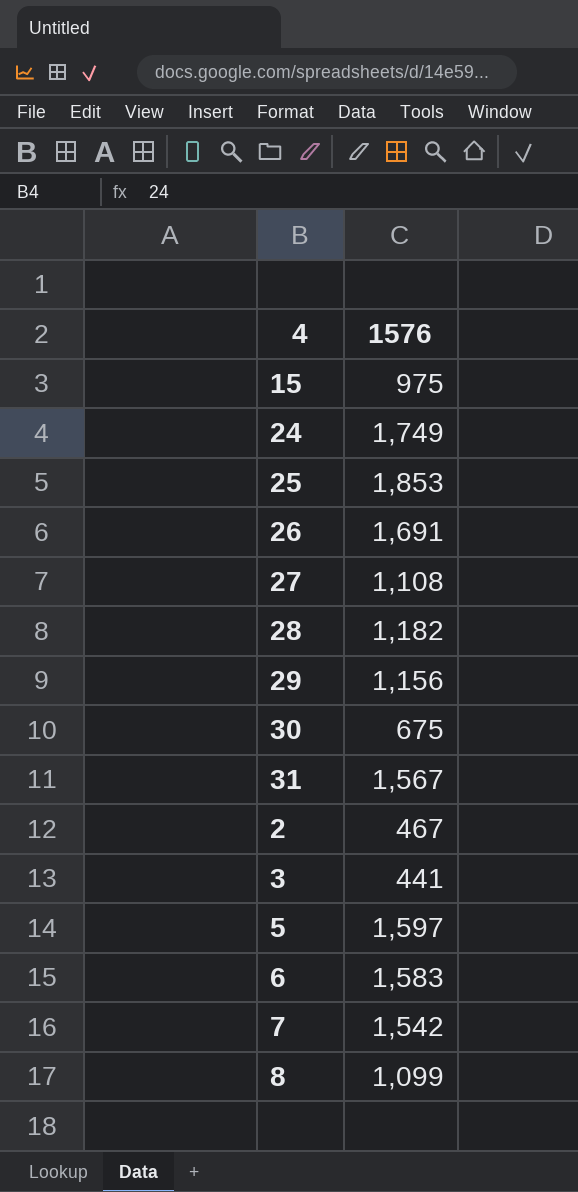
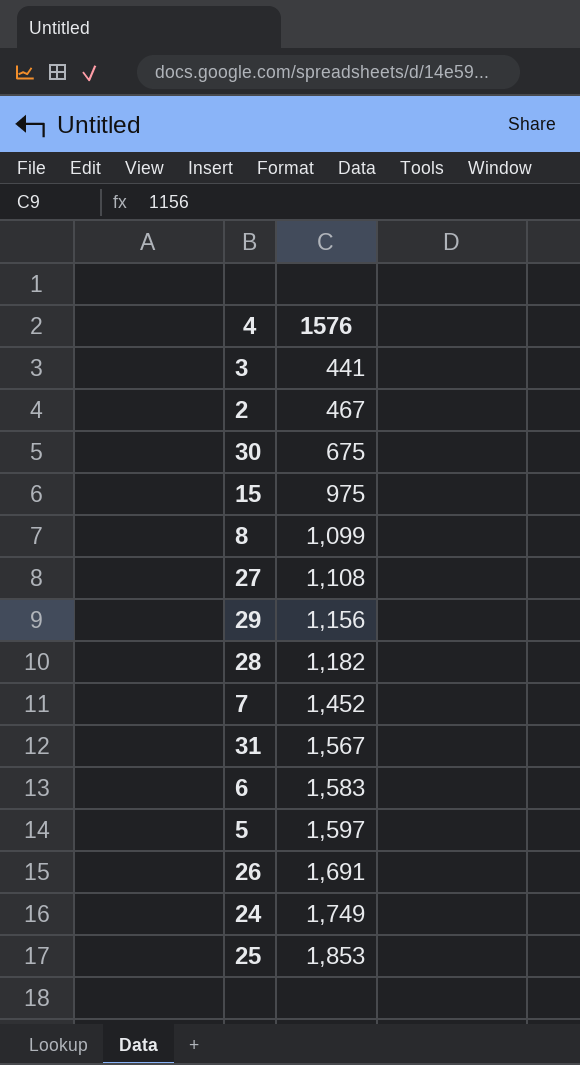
row order: none -> 1576 ascending
7 | 1576: 1,542 -> 1,452

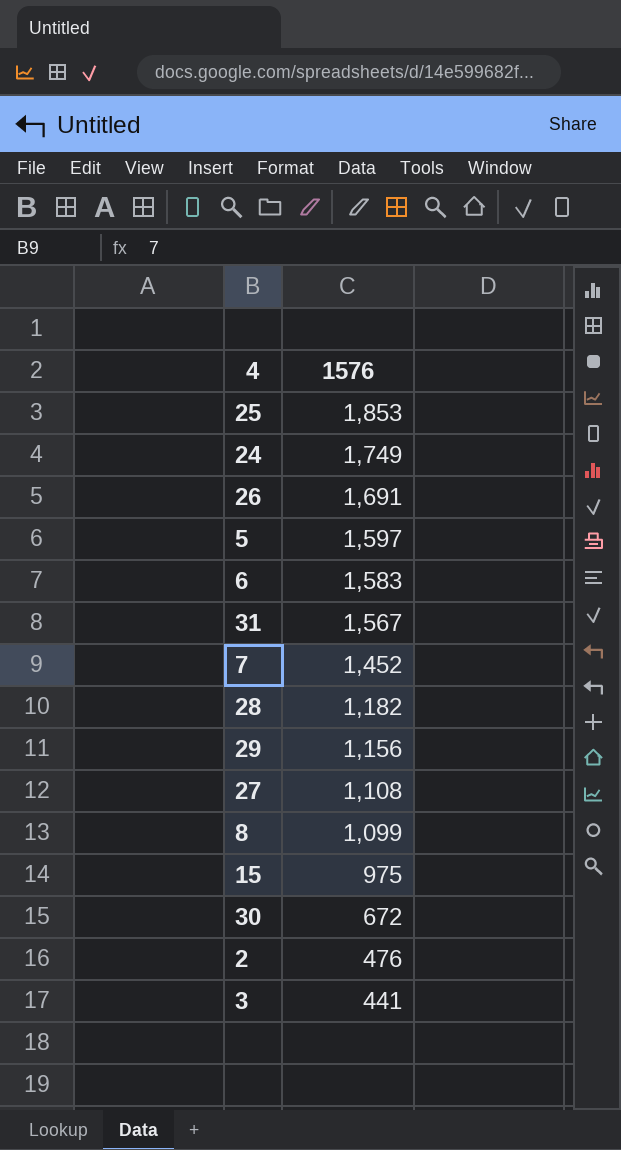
row order: 1576 ascending -> 1576 descending
30 | 1576: 675 -> 672
2 | 1576: 467 -> 476

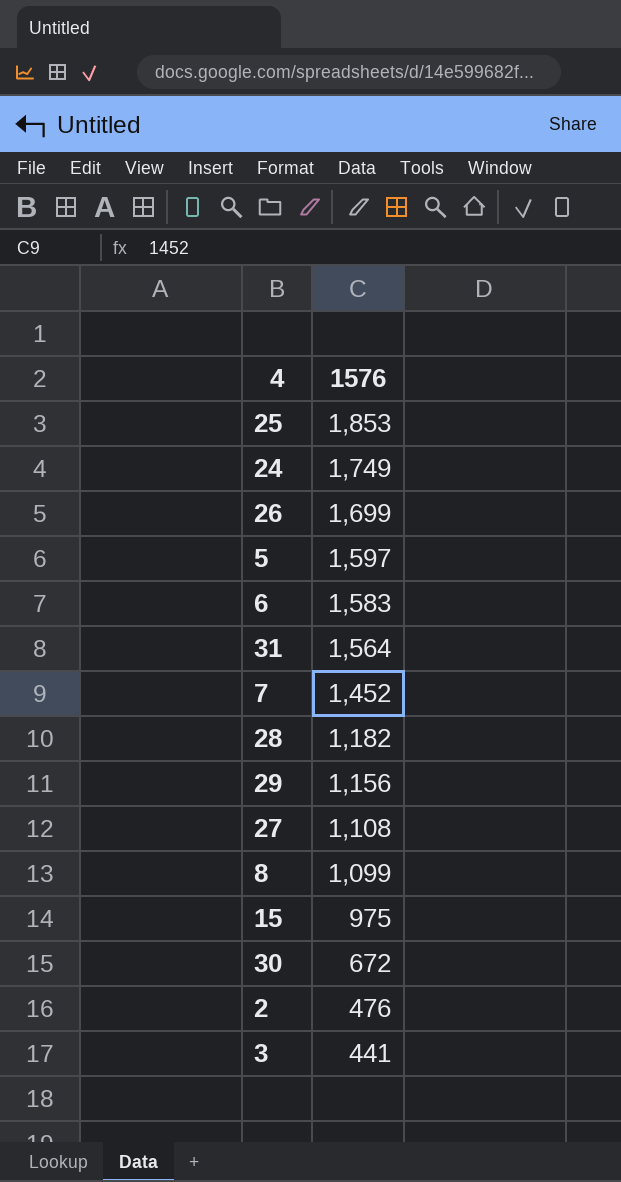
26 | 1576: 1,691 -> 1,699
31 | 1576: 1,567 -> 1,564

